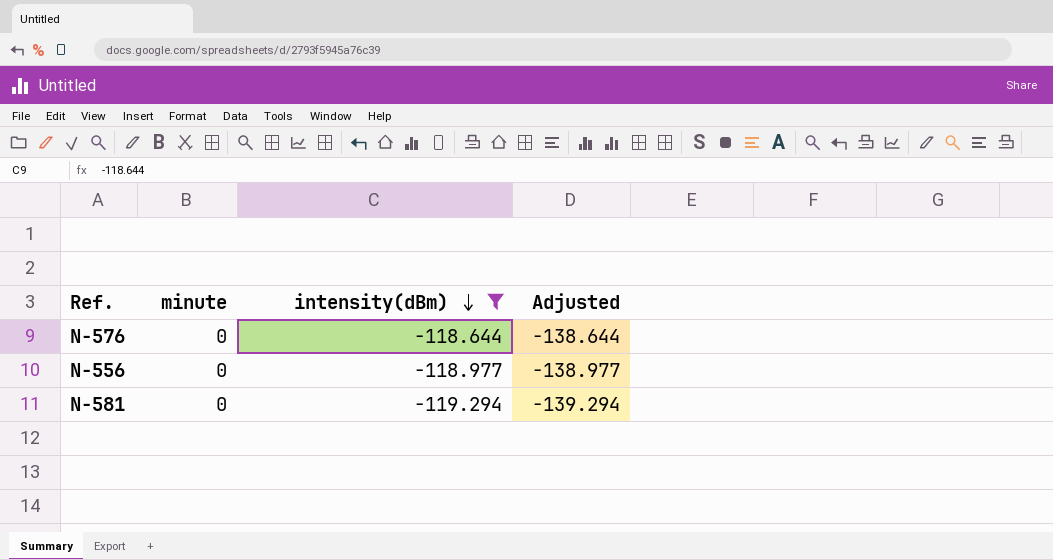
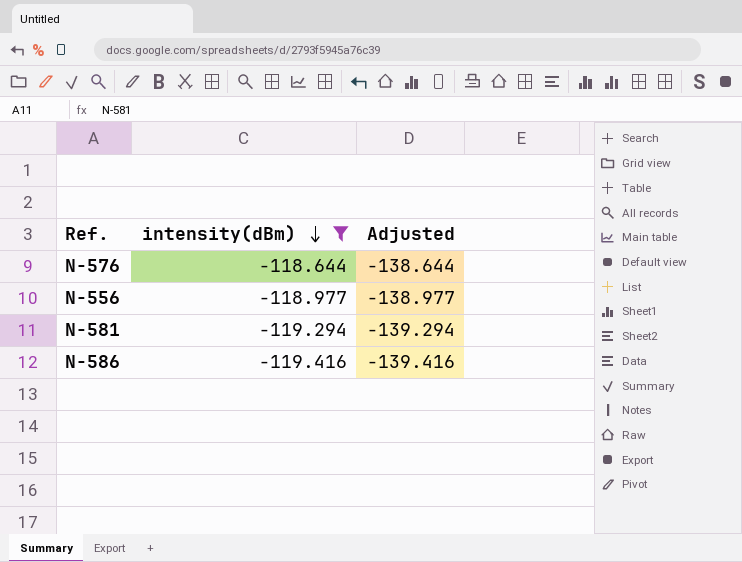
column minute | position: 2 -> none
row N-586: none -> -119.416 | -139.416

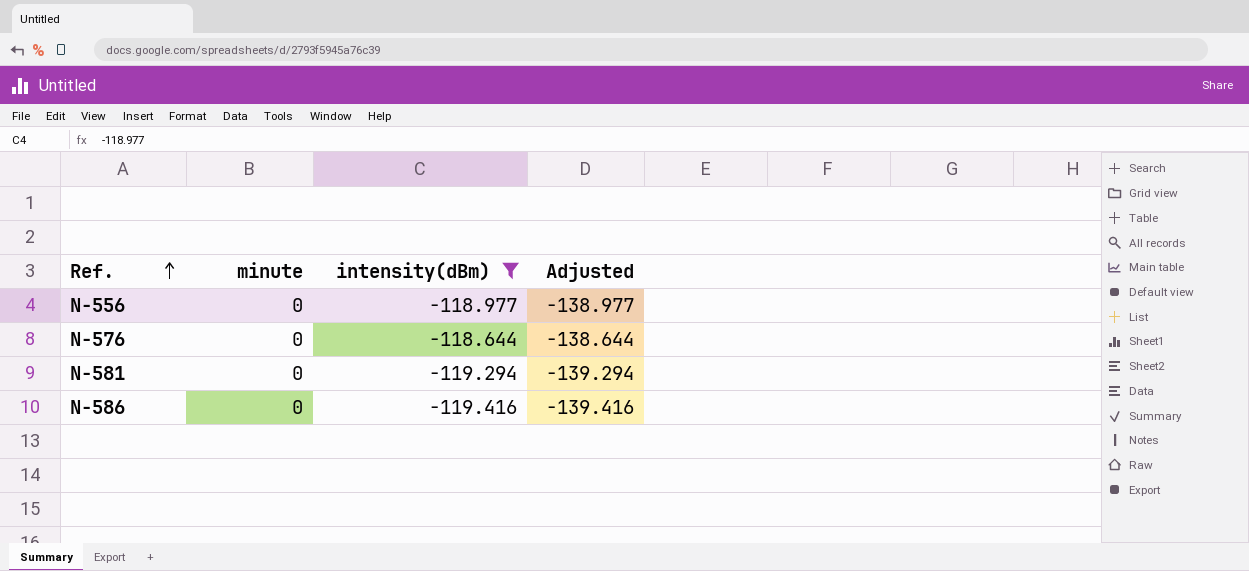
row order: intensity(dBm) descending -> Ref. ascending
column minute | position: none -> 2

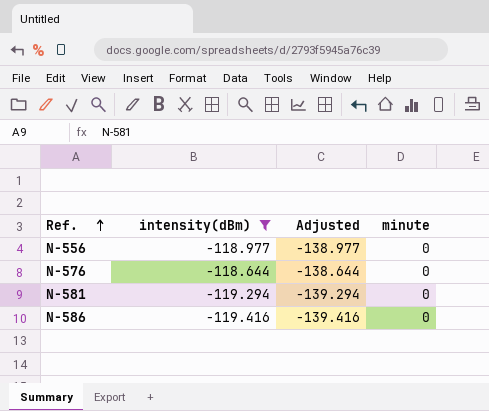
column minute | position: 2 -> 4

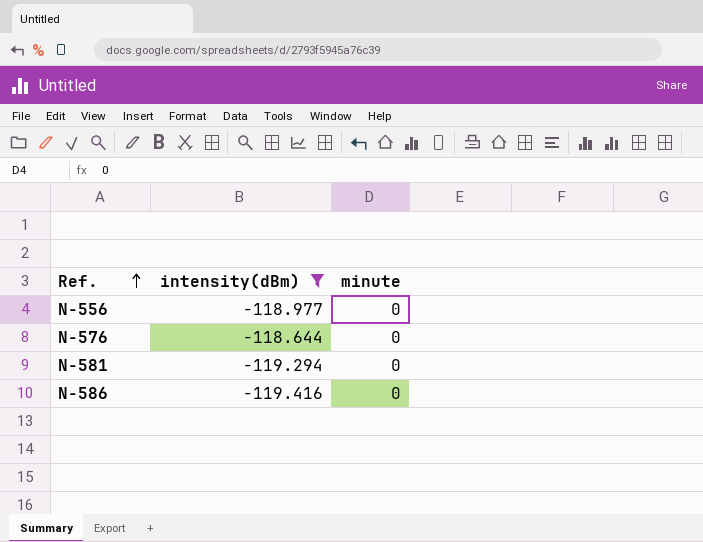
column Adjusted | formula: [intensity(dBm)] - 20 -> none

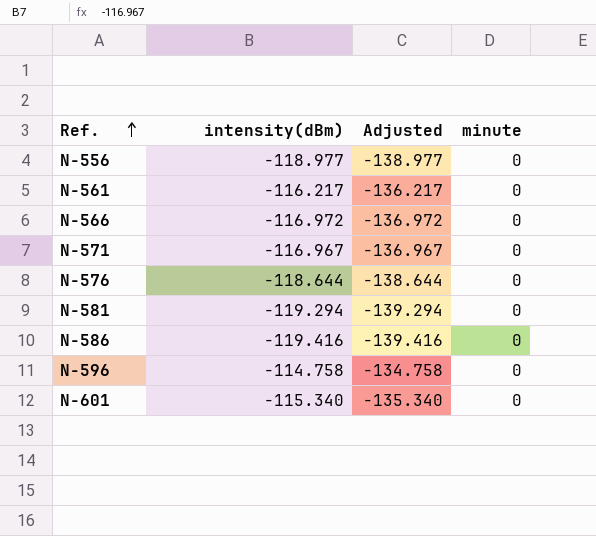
filter: intensity(dBm) <= -118.644 -> none
column Adjusted | formula: none -> [intensity(dBm)] - 20

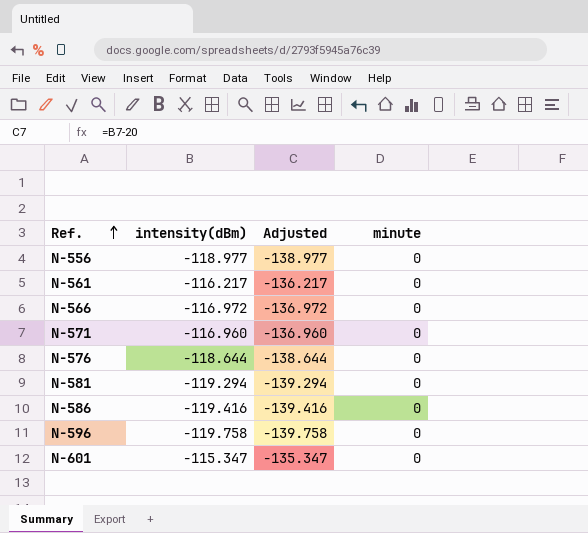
N-571 | intensity(dBm): -116.967 -> -116.960
N-571 | Adjusted: -136.967 -> -136.960
N-596 | intensity(dBm): -114.758 -> -119.758
N-596 | Adjusted: -134.758 -> -139.758
N-601 | intensity(dBm): -115.340 -> -115.347
N-601 | Adjusted: -135.340 -> -135.347

